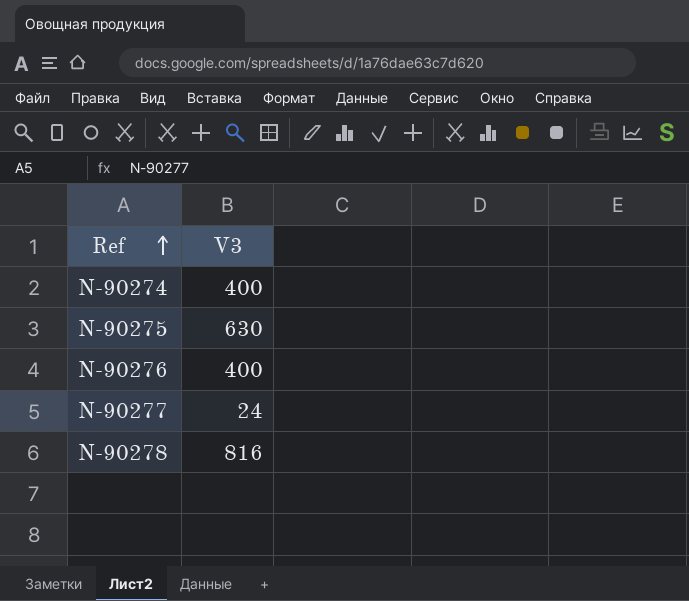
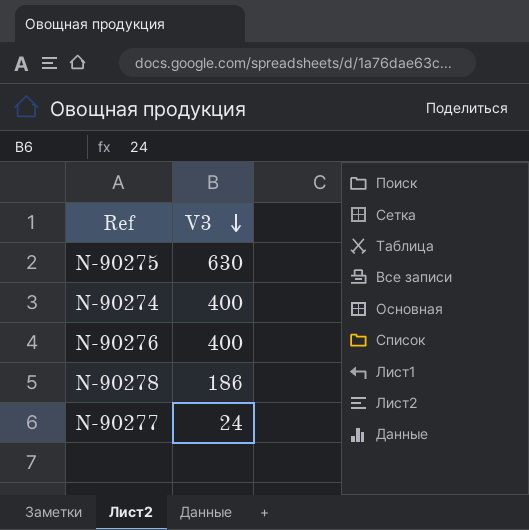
row order: Ref ascending -> V3 descending
N-90278 | V3: 816 -> 186

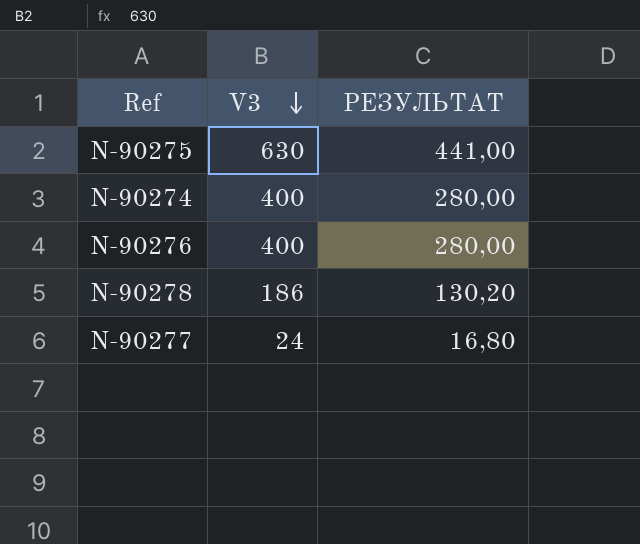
column РЕЗУЛЬТАТ | formula: none -> [V3] * 0,7

